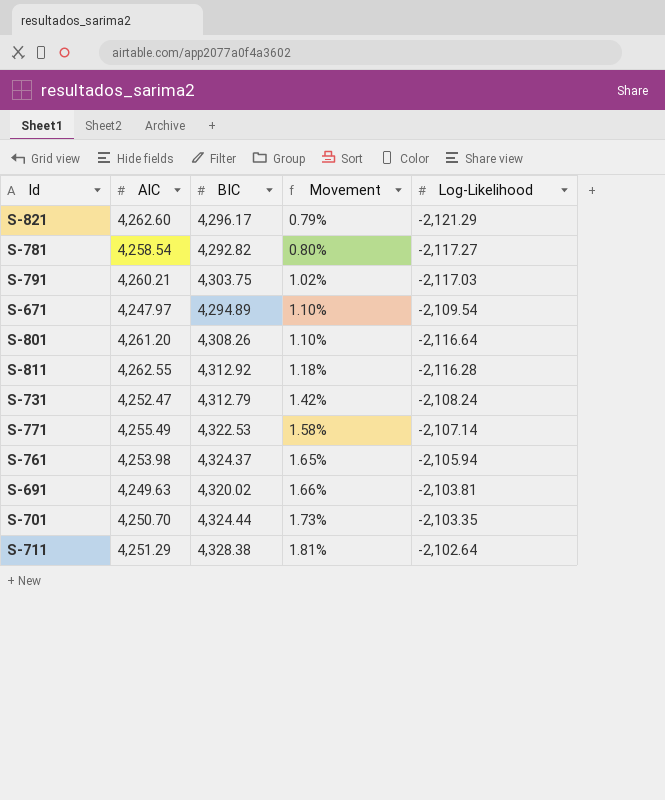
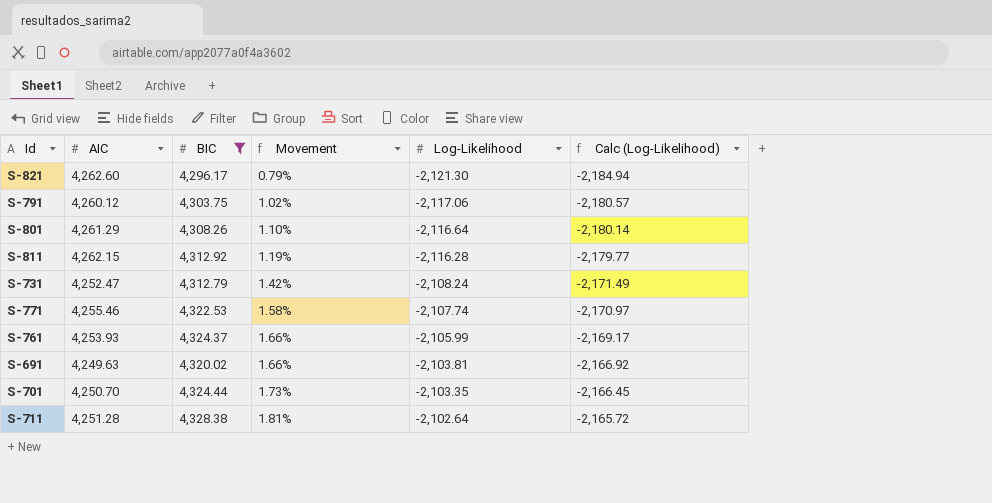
filter: none -> BIC >= 4,296.17
column Calc (Log-Likelihood) | formula: none -> [Log-Likelihood] * 1.03
S-821 | Log-Likelihood: -2,121.29 -> -2,121.30
S-791 | AIC: 4,260.21 -> 4,260.12
S-791 | Log-Likelihood: -2,117.03 -> -2,117.06
S-801 | AIC: 4,261.20 -> 4,261.29
S-811 | AIC: 4,262.55 -> 4,262.15
S-811 | Movement: 1.18% -> 1.19%
S-771 | AIC: 4,255.49 -> 4,255.46
S-771 | Log-Likelihood: -2,107.14 -> -2,107.74
S-761 | AIC: 4,253.98 -> 4,253.93
S-761 | Movement: 1.65% -> 1.66%
S-761 | Log-Likelihood: -2,105.94 -> -2,105.99
S-711 | AIC: 4,251.29 -> 4,251.28

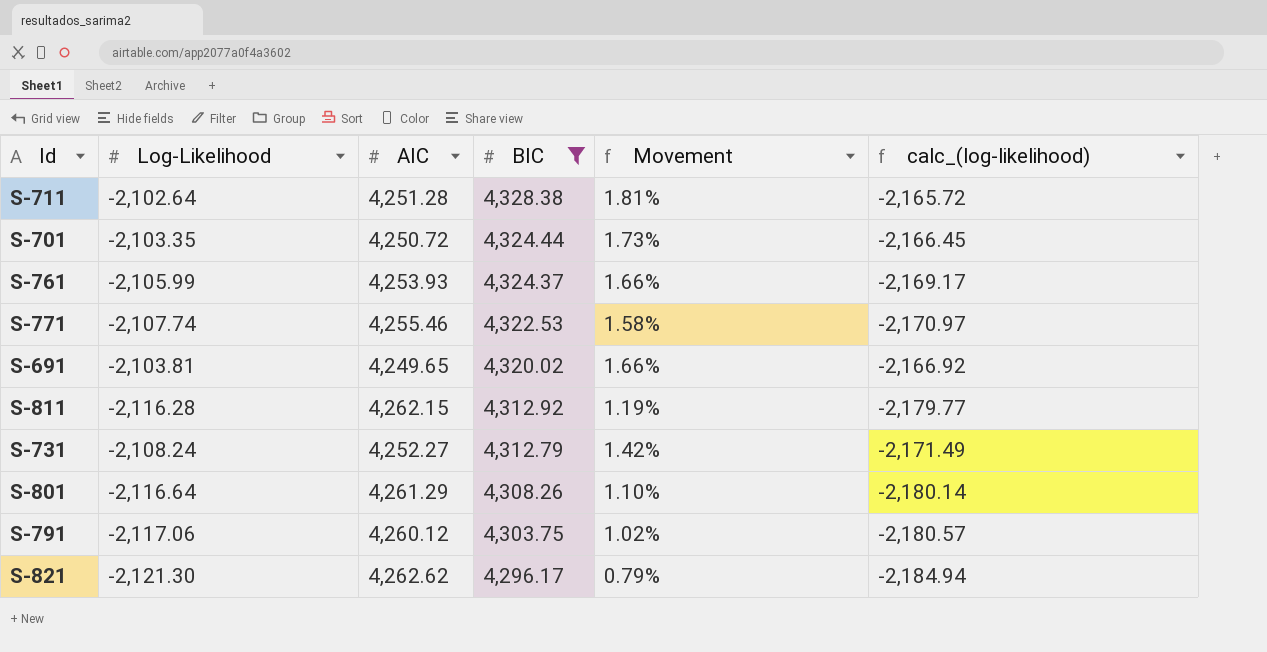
row order: Movement ascending -> BIC descending
column Log-Likelihood | position: 5 -> 2
column name: Calc (Log-Likelihood) -> calc_(log-likelihood)
S-701 | AIC: 4,250.70 -> 4,250.72
S-691 | AIC: 4,249.63 -> 4,249.65
S-731 | AIC: 4,252.47 -> 4,252.27
S-821 | AIC: 4,262.60 -> 4,262.62

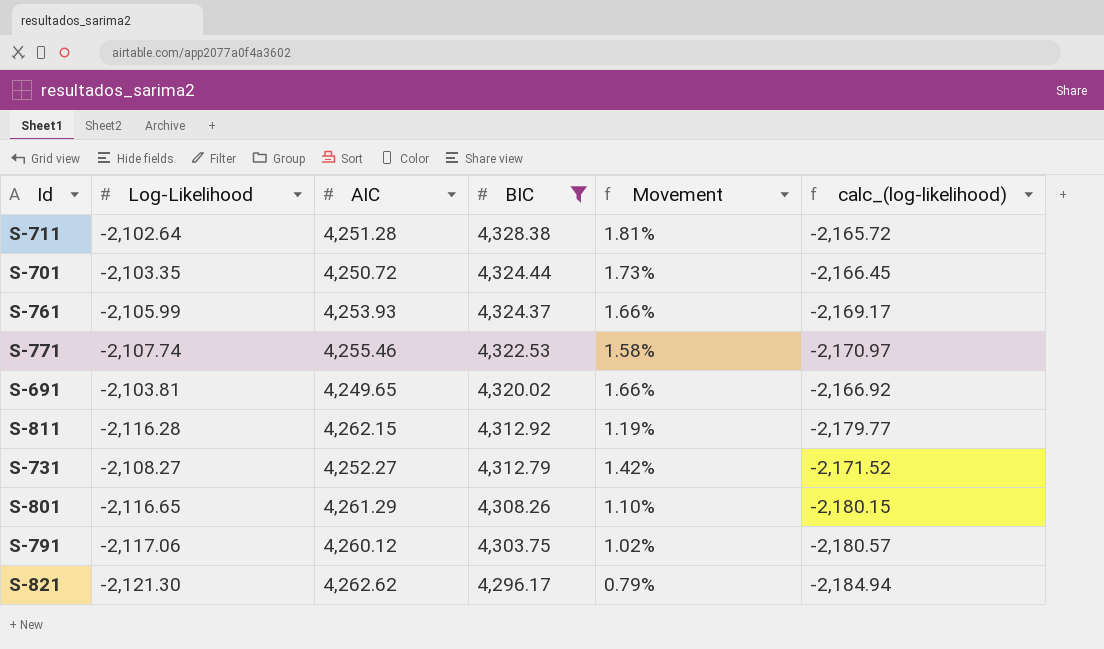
S-731 | Log-Likelihood: -2,108.24 -> -2,108.27
S-731 | calc_(log-likelihood): -2,171.49 -> -2,171.52
S-801 | Log-Likelihood: -2,116.64 -> -2,116.65
S-801 | calc_(log-likelihood): -2,180.14 -> -2,180.15

